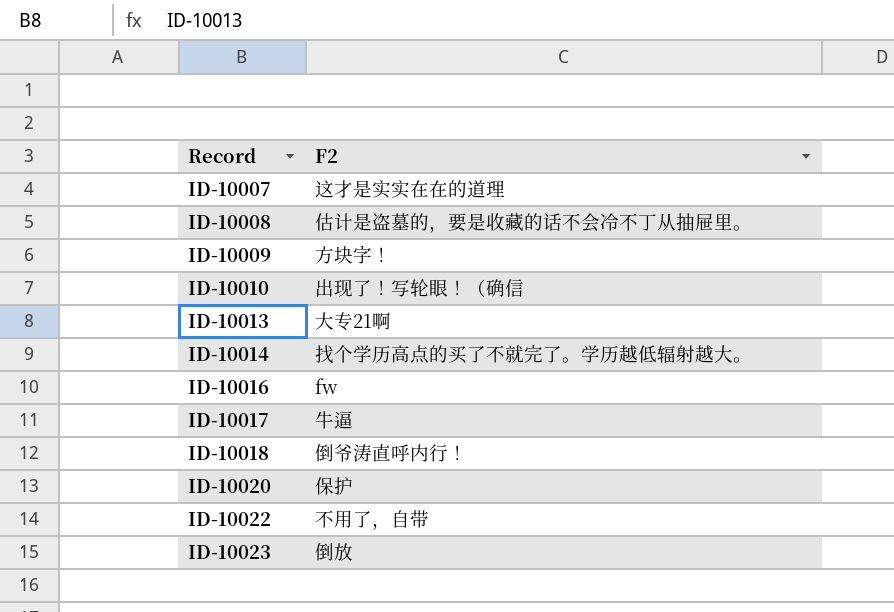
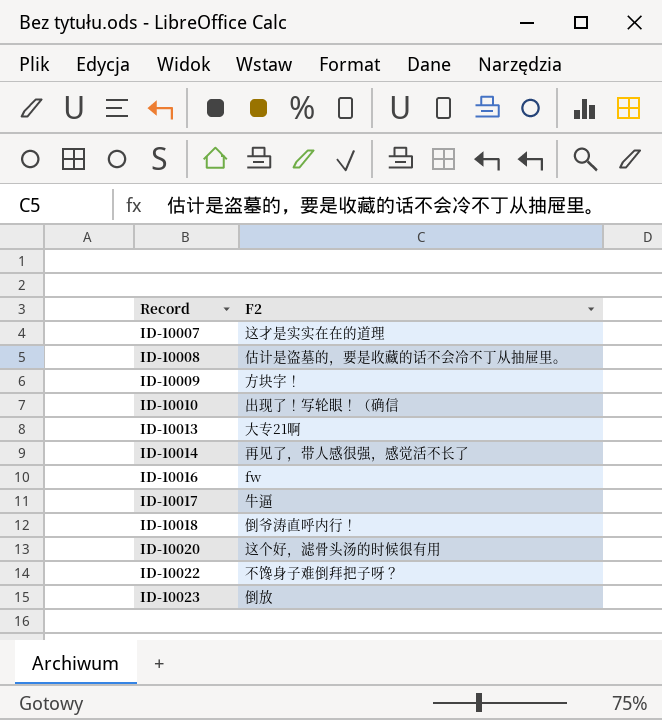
ID-10014 | F2: 找个学历高点的买了不就完了。学历越低辐射越大。 -> 再见了，带人感很强，感觉活不长了
ID-10020 | F2: 保护 -> 这个好，滤骨头汤的时候很有用
ID-10022 | F2: 不用了，自带 -> 不馋身子难倒拜把子呀？

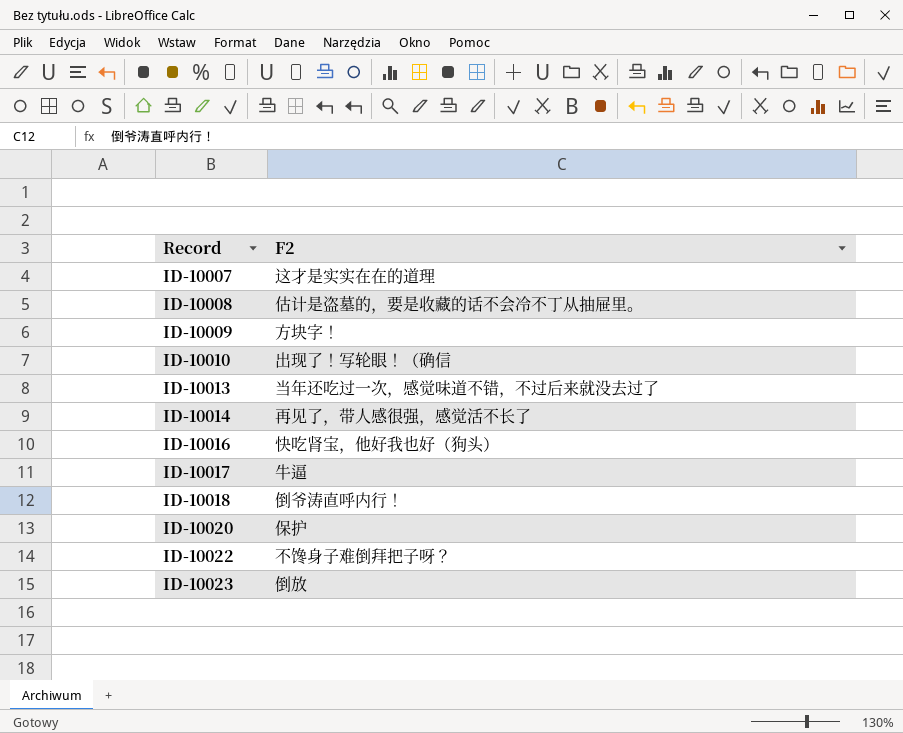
ID-10013 | F2: 大专21啊 -> 当年还吃过一次，感觉味道不错，不过后来就没去过了
ID-10016 | F2: fw -> 快吃肾宝，他好我也好（狗头）
ID-10020 | F2: 这个好，滤骨头汤的时候很有用 -> 保护

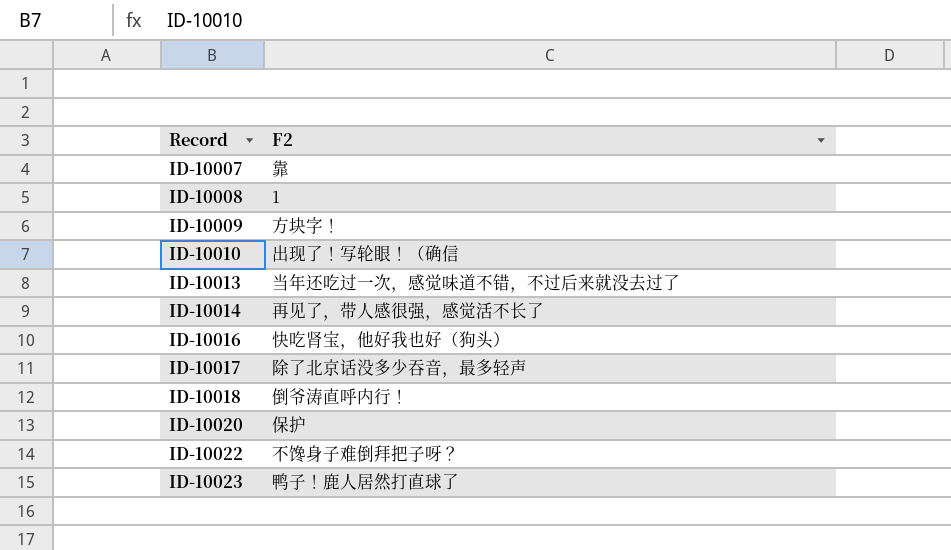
ID-10007 | F2: 这才是实实在在的道理 -> 靠
ID-10008 | F2: 估计是盗墓的，要是收藏的话不会冷不丁从抽屉里。 -> 1
ID-10017 | F2: 牛逼 -> 除了北京话没多少吞音，最多轻声
ID-10023 | F2: 倒放 -> 鸭子！鹿人居然打直球了

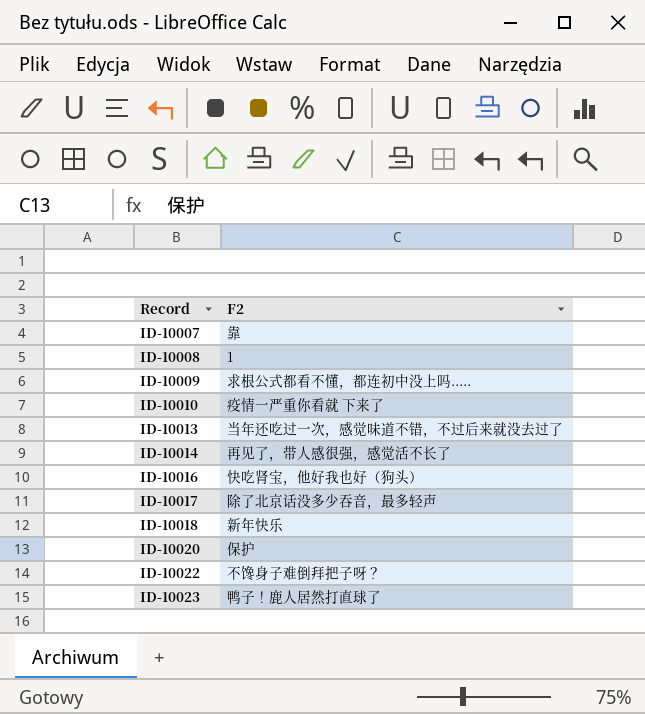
ID-10009 | F2: 方块字！ -> 求根公式都看不懂，都连初中没上吗.....
ID-10010 | F2: 出现了！写轮眼！（确信 -> 疫情一严重你看就 下来了
ID-10018 | F2: 倒爷涛直呼内行！ -> 新年快乐

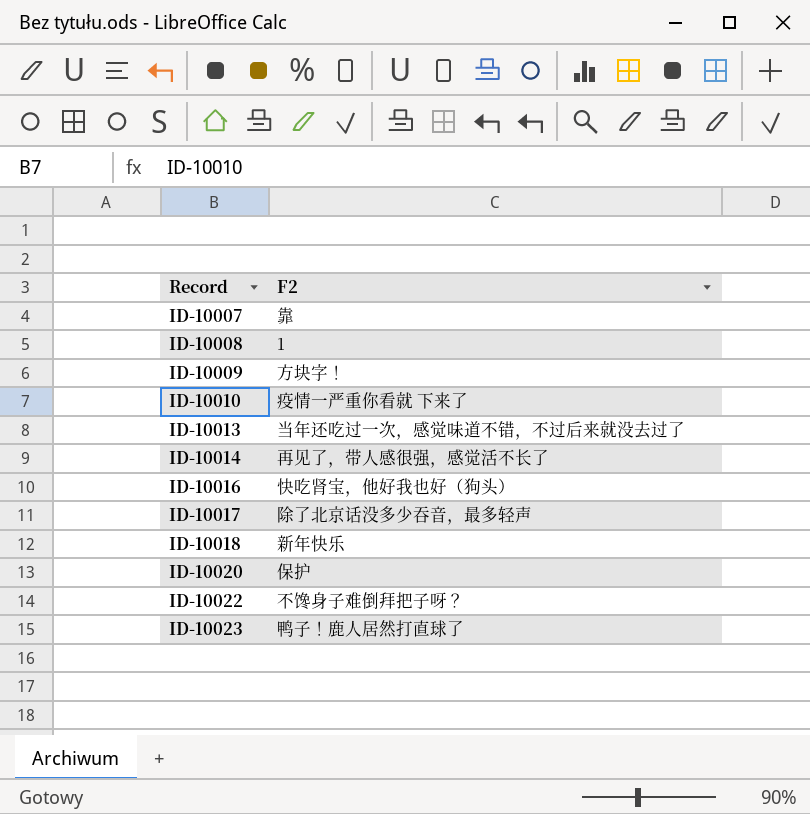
ID-10009 | F2: 求根公式都看不懂，都连初中没上吗..... -> 方块字！

